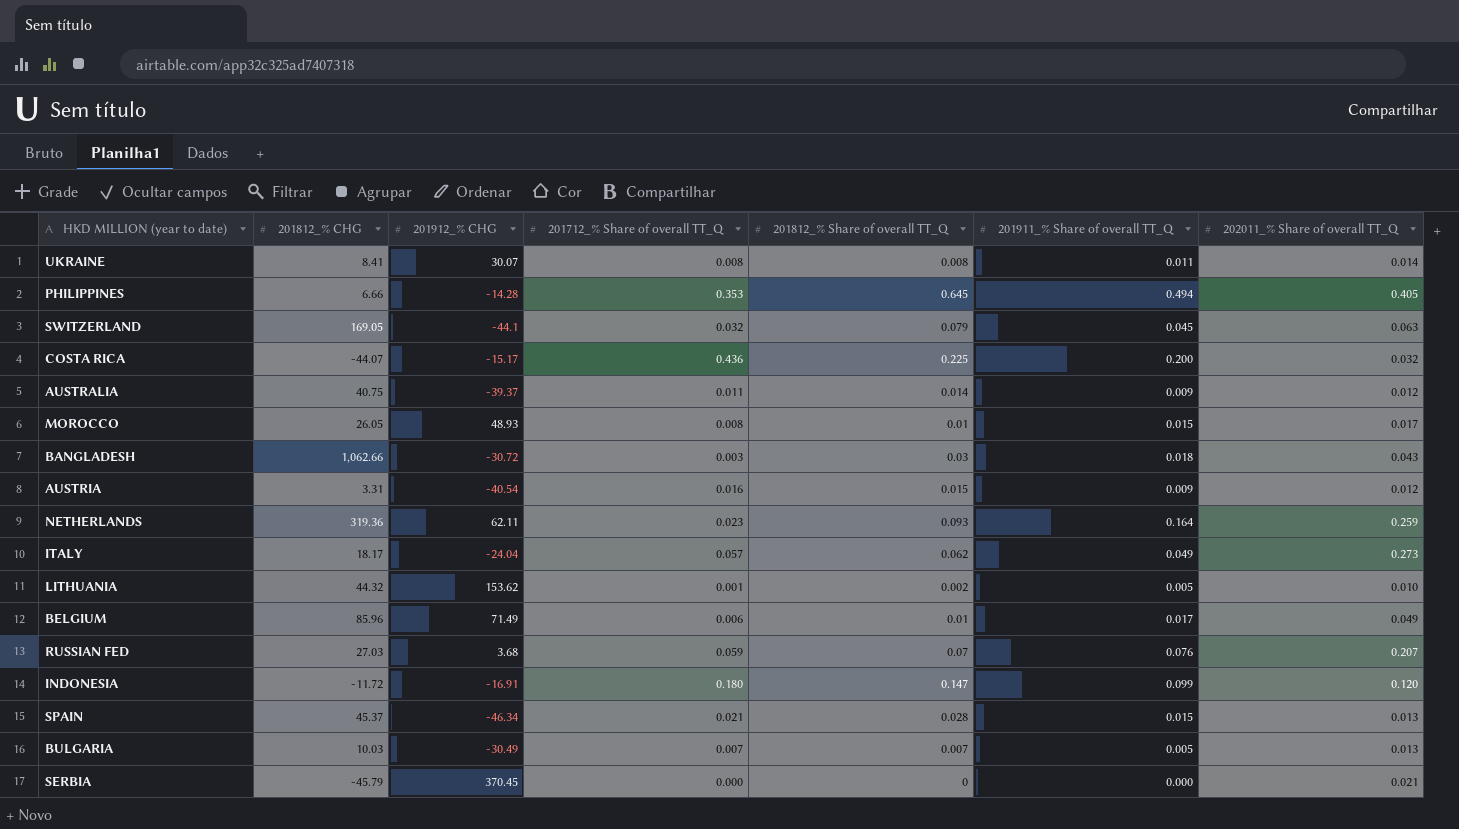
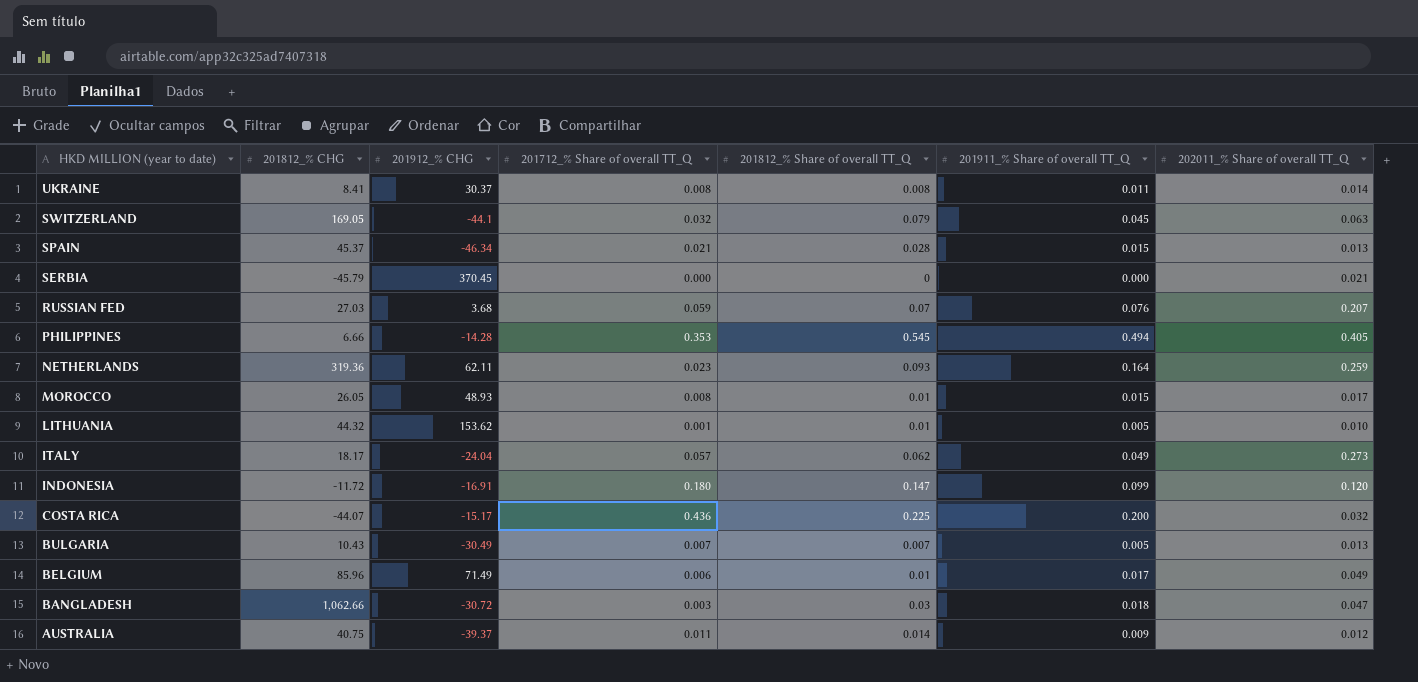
row order: none -> HKD MILLION (year to date) descending
row AUSTRIA: 3.31 | -40.54 | 0.016 | 0.015 | 0.009 | 0.012 -> none
UKRAINE | 201912_% CHG: 30.07 -> 30.37
PHILIPPINES | 201812_% Share of overall TT_Q: 0.645 -> 0.545
LITHUANIA | 201812_% Share of overall TT_Q: 0.002 -> 0.01
BULGARIA | 201812_% CHG: 10.03 -> 10.43
BANGLADESH | 202011_% Share of overall TT_Q: 0.043 -> 0.047

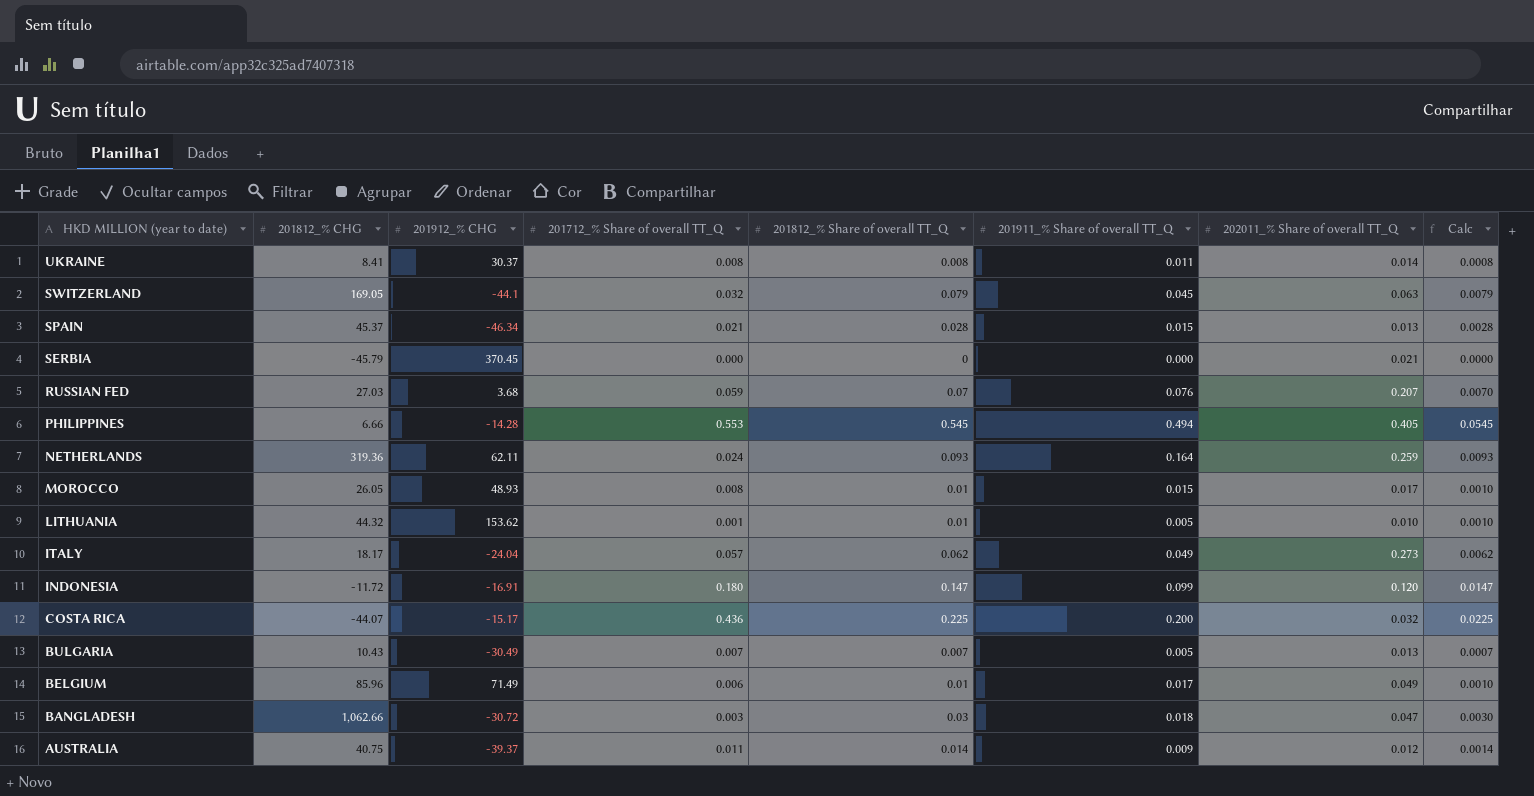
column Calc | formula: none -> [201812_% Share of overall TT_Q] * 0.1
PHILIPPINES | 201712_% Share of overall TT_Q: 0.353 -> 0.553
NETHERLANDS | 201712_% Share of overall TT_Q: 0.023 -> 0.024

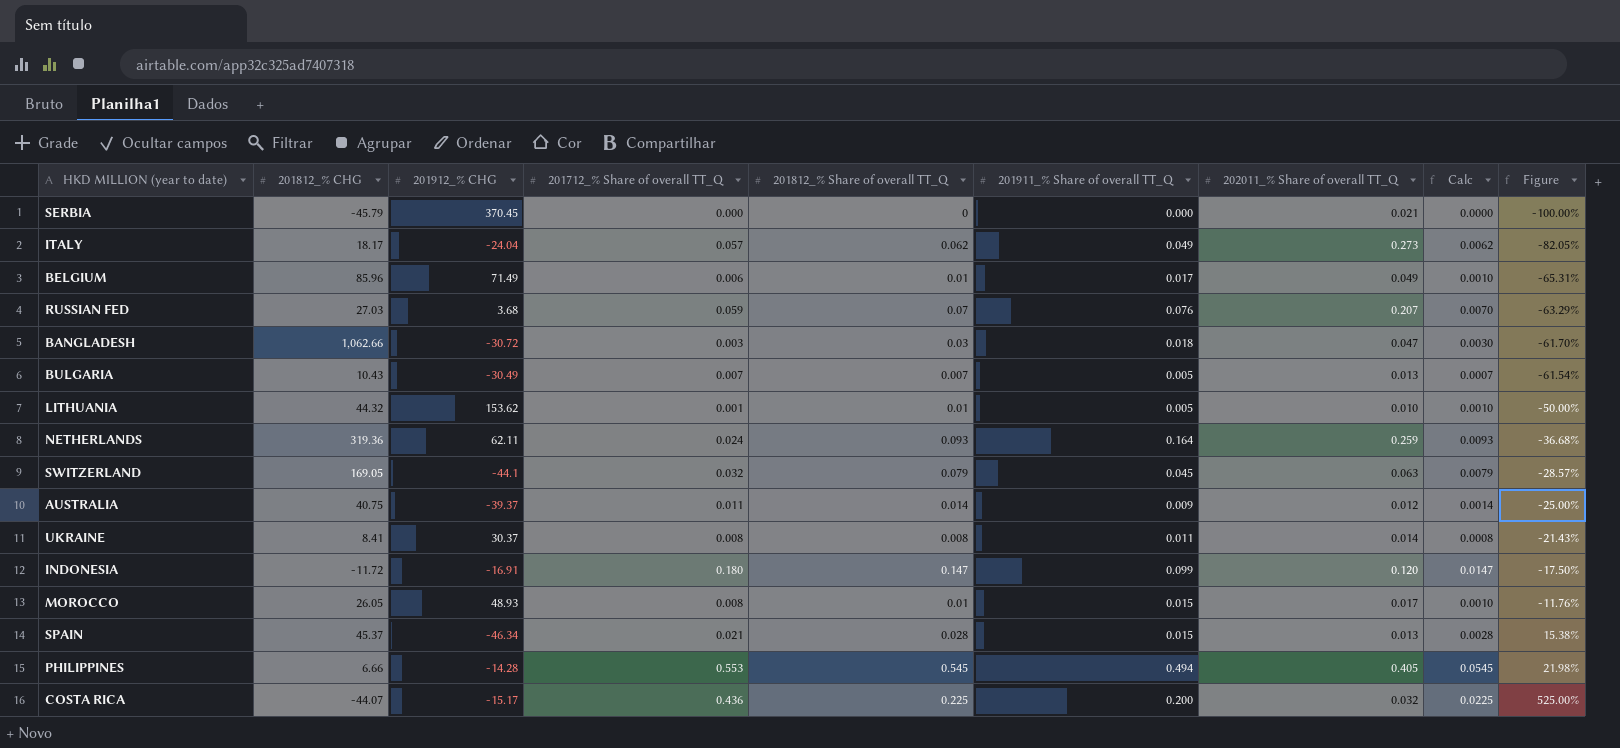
row order: HKD MILLION (year to date) descending -> Figure ascending
column Figure | formula: none -> ([201911_% Share of overall TT_Q] - [202011_% Share of overall TT_Q]) / [202011_% Share of overall TT_Q]

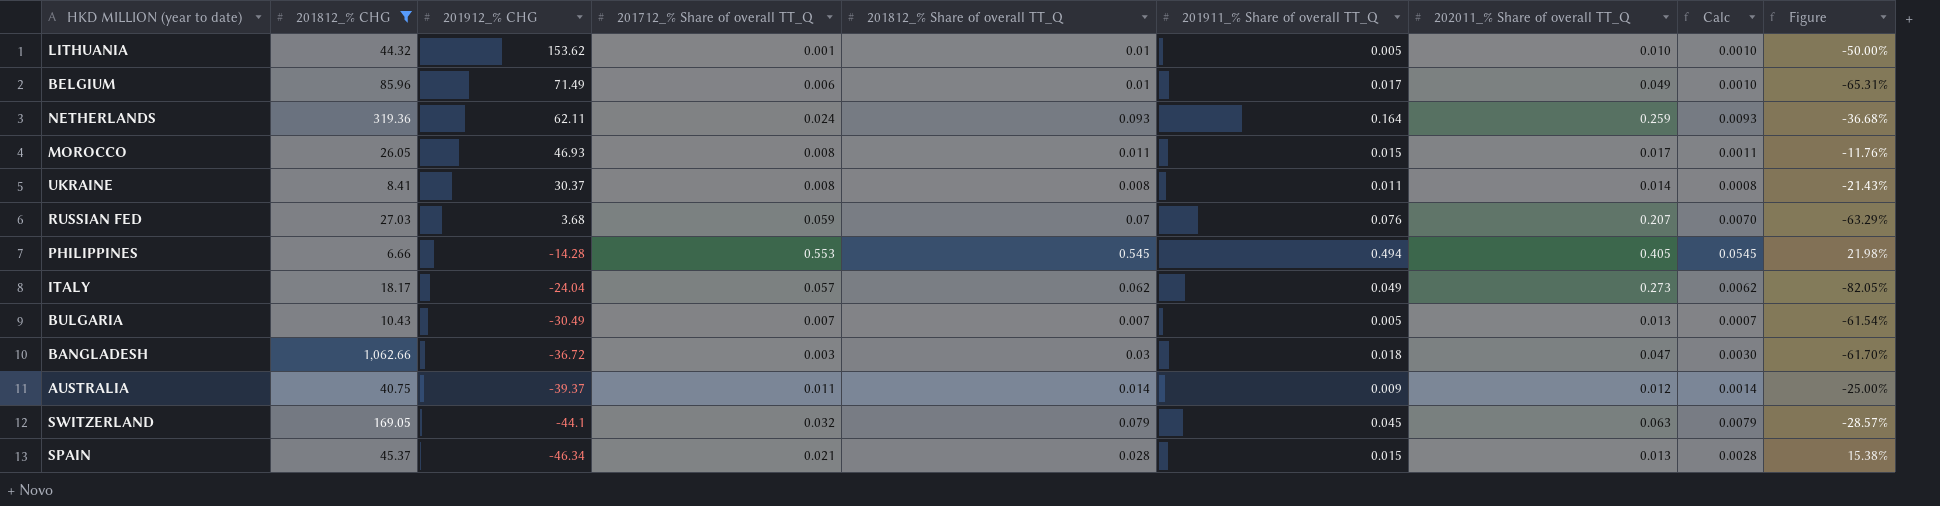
filter: none -> 201812_% CHG >= 6.66
row order: Figure ascending -> 201912_% CHG descending
MOROCCO | 201912_% CHG: 48.93 -> 46.93
MOROCCO | 201812_% Share of overall TT_Q: 0.01 -> 0.011
MOROCCO | Calc: 0.0010 -> 0.0011
BANGLADESH | 201912_% CHG: -30.72 -> -36.72

